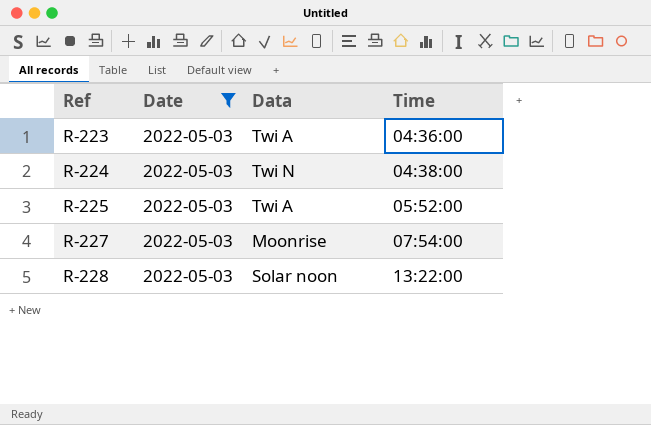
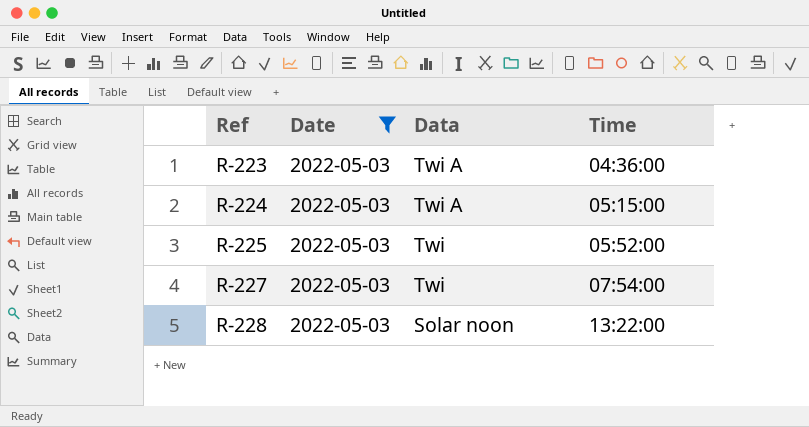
R-224 | Data: Twi N -> Twi A
R-224 | Time: 04:38:00 -> 05:15:00
R-225 | Data: Twi A -> Twi
R-227 | Data: Moonrise -> Twi

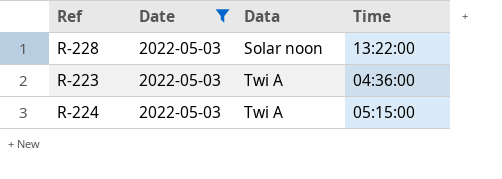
row order: Ref ascending -> Data ascending
row R-225: 2022-05-03 | Twi | 05:52:00 -> none
row R-227: 2022-05-03 | Twi | 07:54:00 -> none

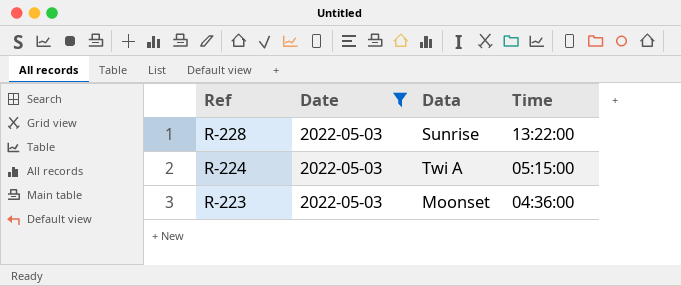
row order: Data ascending -> Ref descending
R-228 | Data: Solar noon -> Sunrise
R-223 | Data: Twi A -> Moonset

